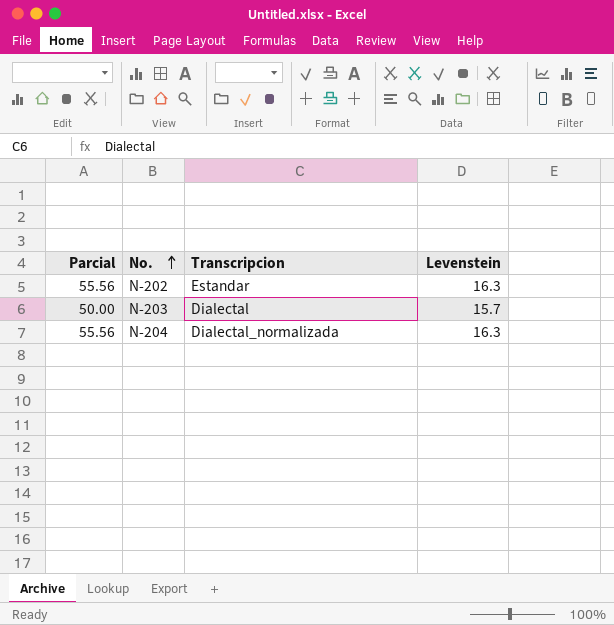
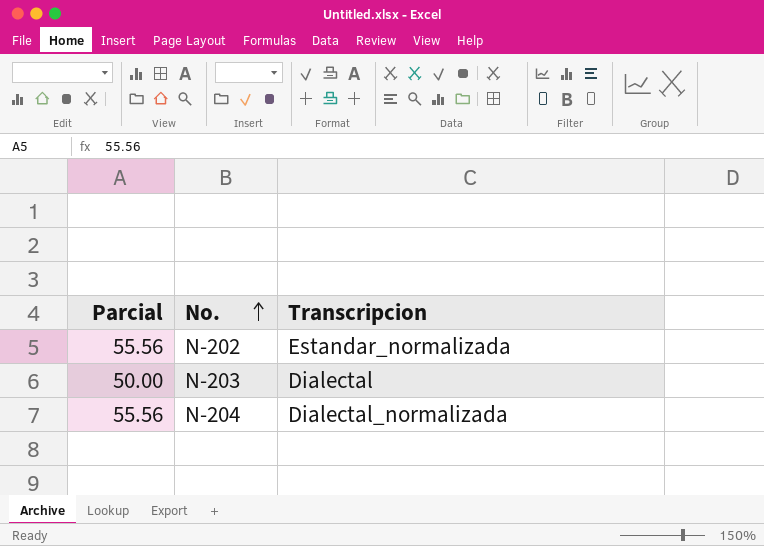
column Levenstein | position: 4 -> none
N-202 | Transcripcion: Estandar -> Estandar_normalizada

